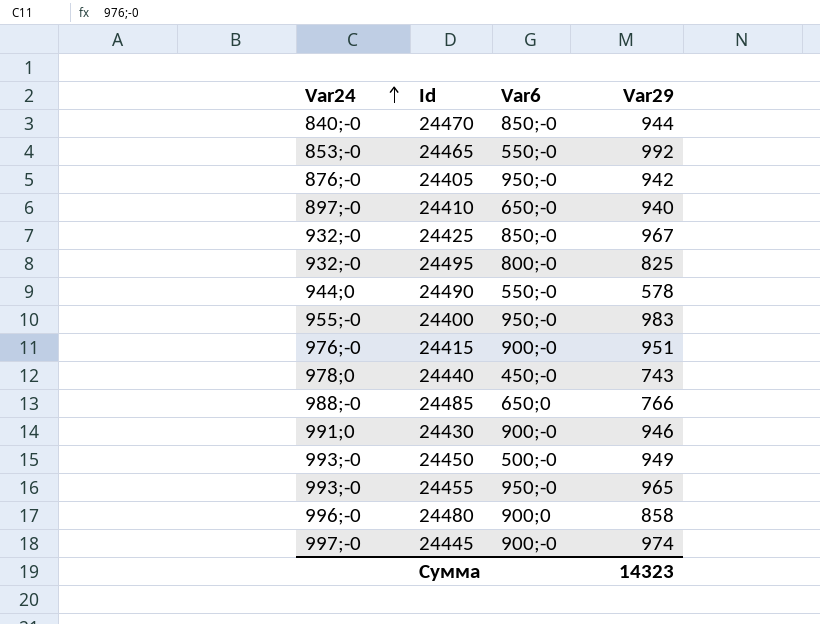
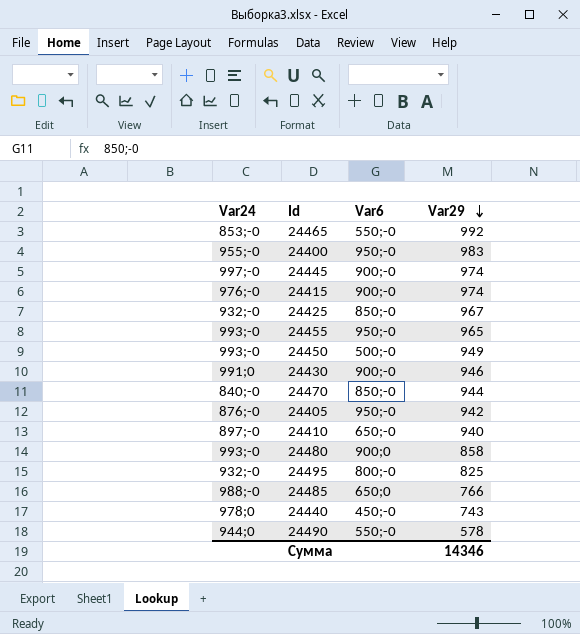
row order: Var24 ascending -> Var29 descending
24415 | Var29: 951 -> 974
24480 | Var24: 996;-0 -> 993;-0
Сумма | Var29: 14323 -> 14346

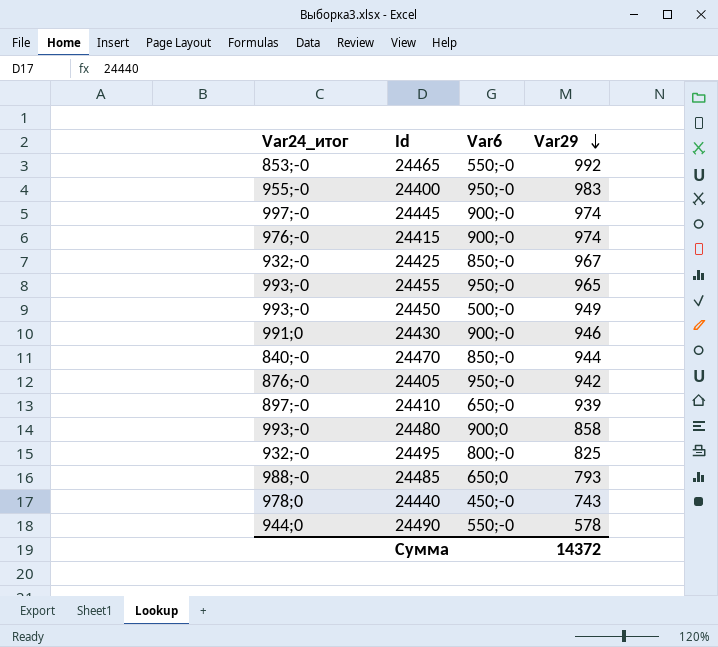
column name: Var24 -> Var24_итог
24410 | Var29: 940 -> 939
24485 | Var29: 766 -> 793
Сумма | Var29: 14346 -> 14372

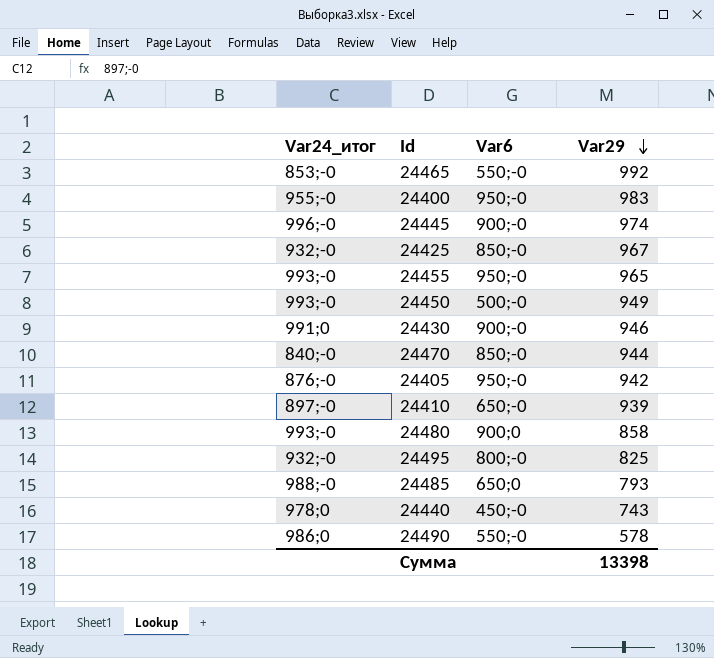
row 24415: 976;-0 | 900;-0 | 974 -> none
24445 | Var24_итог: 997;-0 -> 996;-0
24490 | Var24_итог: 944;0 -> 986;0
Сумма | Var29: 14372 -> 13398

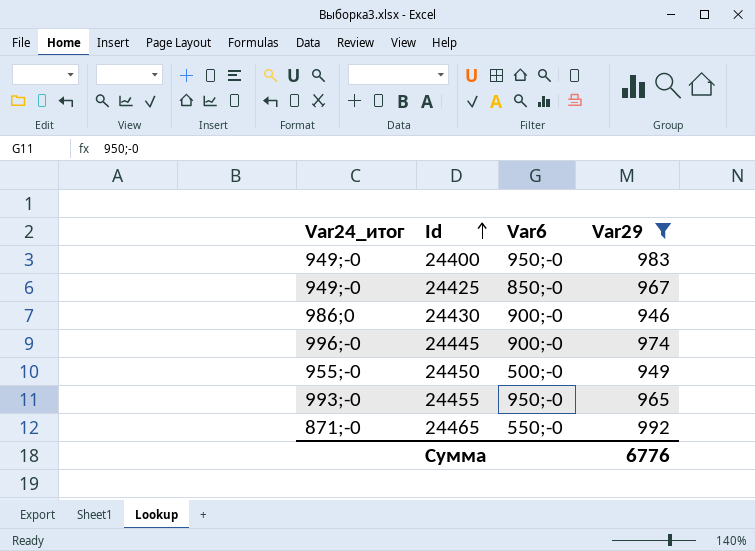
filter: none -> Var29 >= 946
row order: Var29 descending -> Id ascending
24400 | Var24_итог: 955;-0 -> 949;-0
24425 | Var24_итог: 932;-0 -> 949;-0
24430 | Var24_итог: 991;0 -> 986;0
24450 | Var24_итог: 993;-0 -> 955;-0
24465 | Var24_итог: 853;-0 -> 871;-0
Сумма | Var29: 13398 -> 6776

